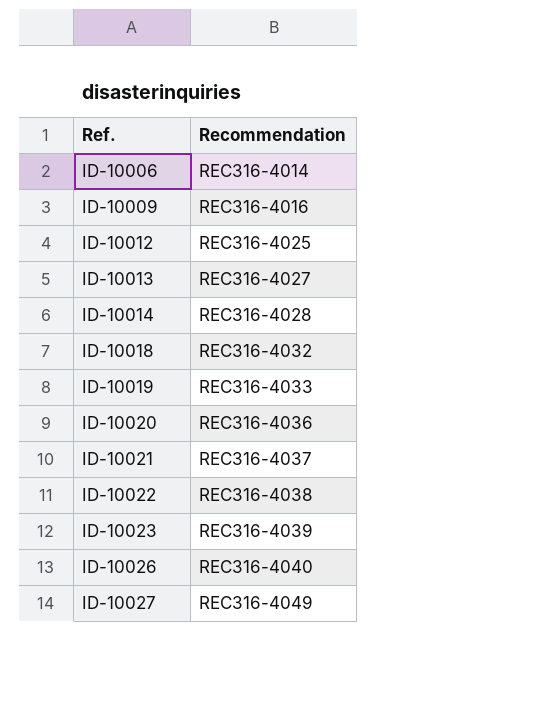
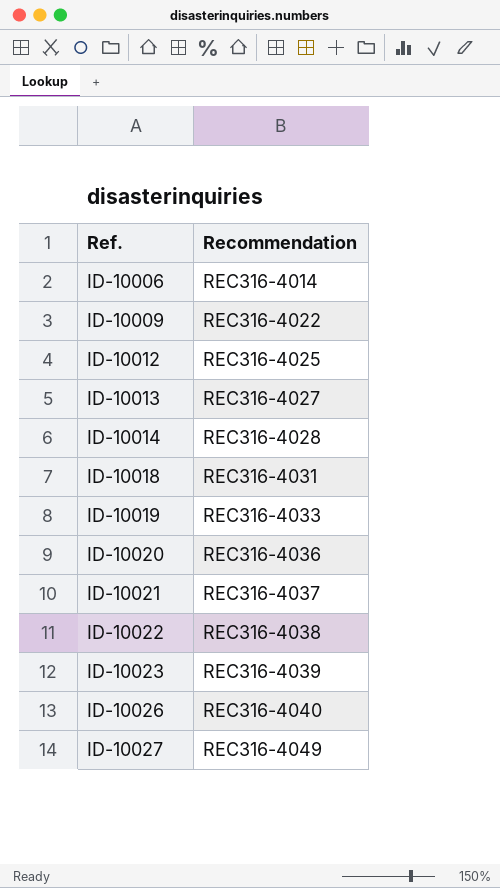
ID-10009 | Recommendation: REC316-4016 -> REC316-4022
ID-10018 | Recommendation: REC316-4032 -> REC316-4031

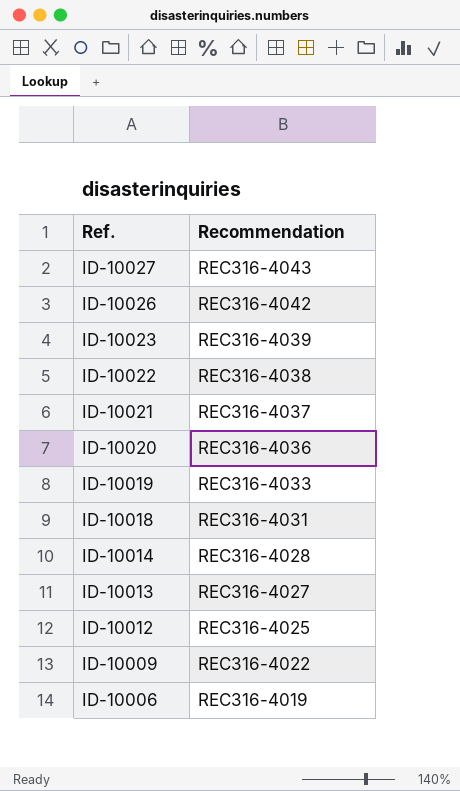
row order: Ref. ascending -> Ref. descending
ID-10027 | Recommendation: REC316-4049 -> REC316-4043
ID-10026 | Recommendation: REC316-4040 -> REC316-4042
ID-10006 | Recommendation: REC316-4014 -> REC316-4019

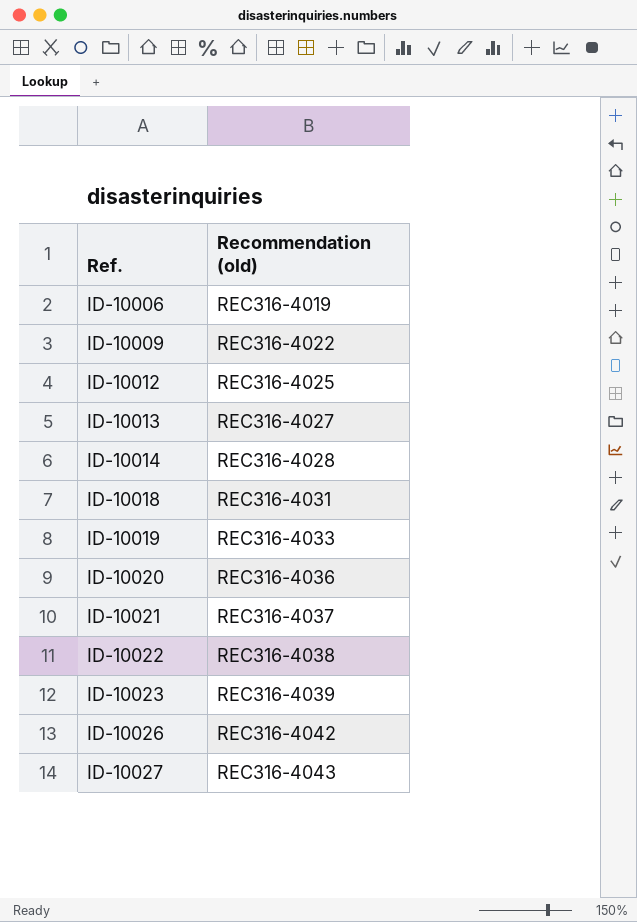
row order: Ref. descending -> Ref. ascending
column name: Recommendation -> Recommendation (old)

